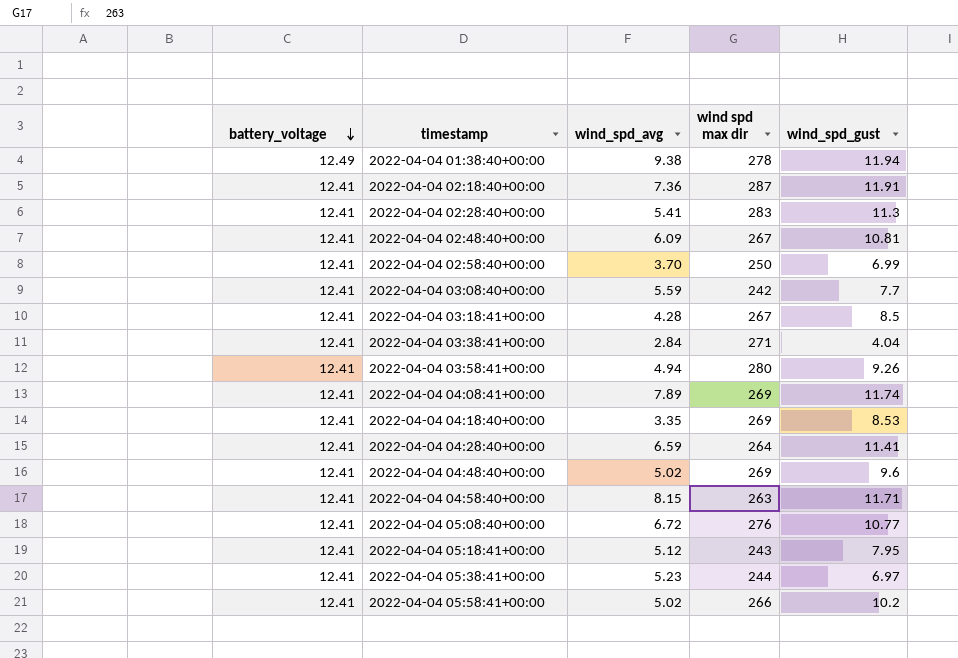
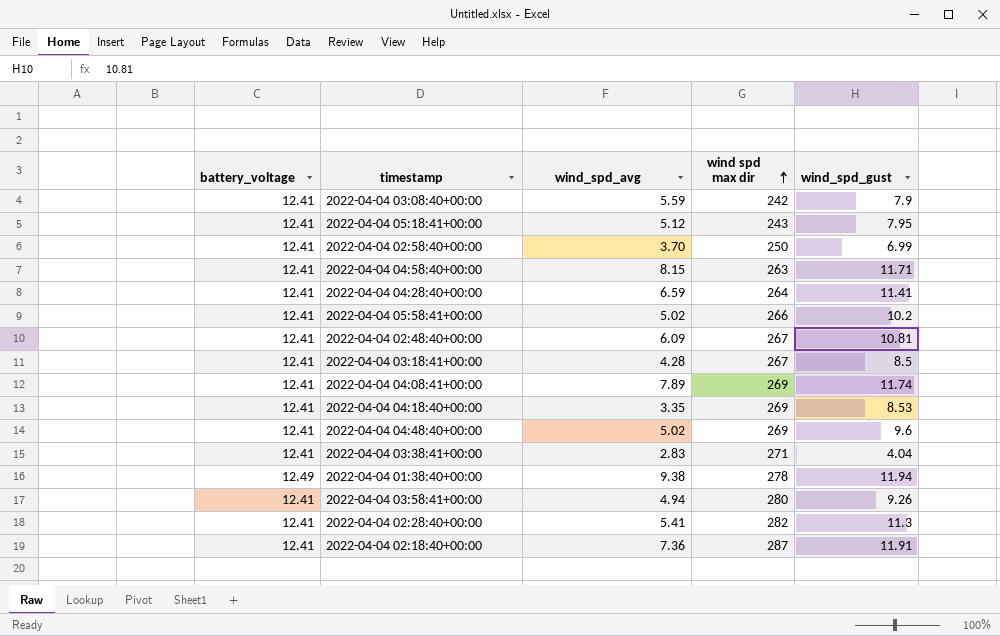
row order: battery_voltage descending -> wind spd max dir ascending
row 2022-04-04 05:08:40+00:00: 12.41 | 6.72 | 276 | 10.77 -> none
row 2022-04-04 05:38:41+00:00: 12.41 | 5.23 | 244 | 6.97 -> none
2022-04-04 03:08:40+00:00 | wind_spd_gust: 7.7 -> 7.9
2022-04-04 03:38:41+00:00 | wind_spd_avg: 2.84 -> 2.83
2022-04-04 02:28:40+00:00 | wind spd max dir: 283 -> 282

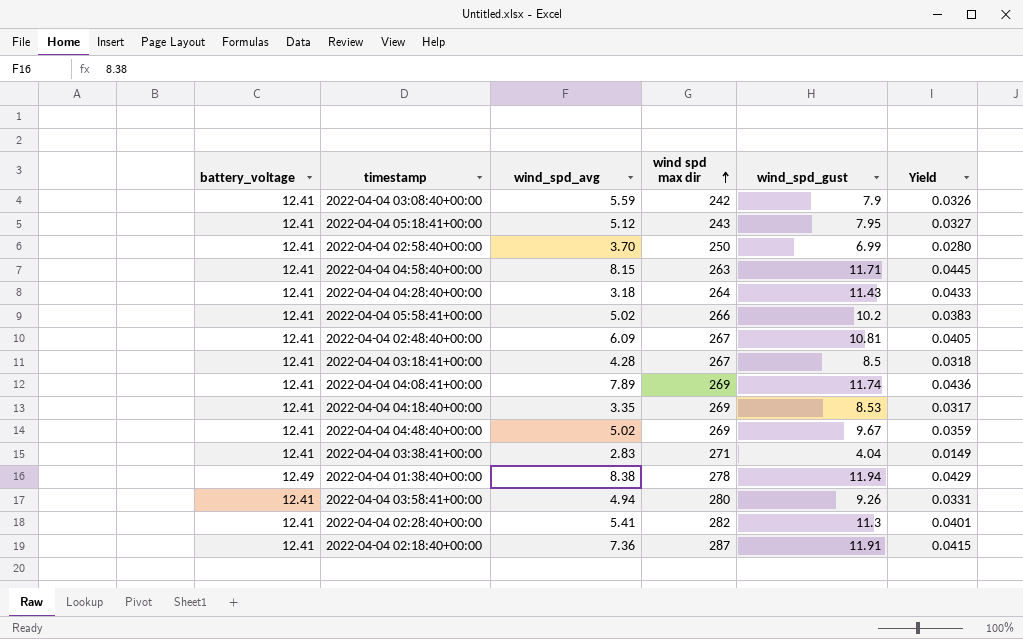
column Yield | formula: none -> [wind_spd_gust] / [wind spd max dir]
2022-04-04 04:28:40+00:00 | wind_spd_avg: 6.59 -> 3.18
2022-04-04 04:28:40+00:00 | wind_spd_gust: 11.41 -> 11.43
2022-04-04 04:48:40+00:00 | wind_spd_gust: 9.6 -> 9.67
2022-04-04 01:38:40+00:00 | wind_spd_avg: 9.38 -> 8.38

